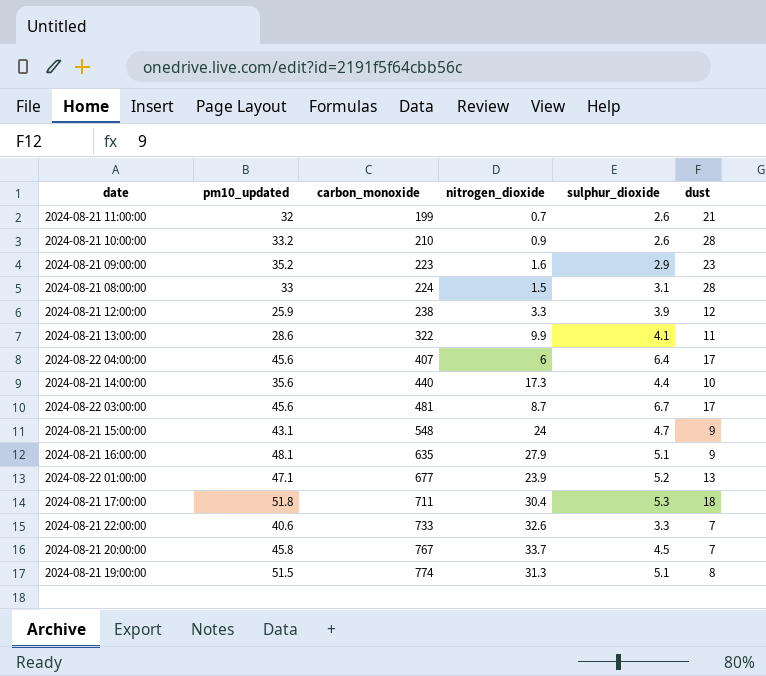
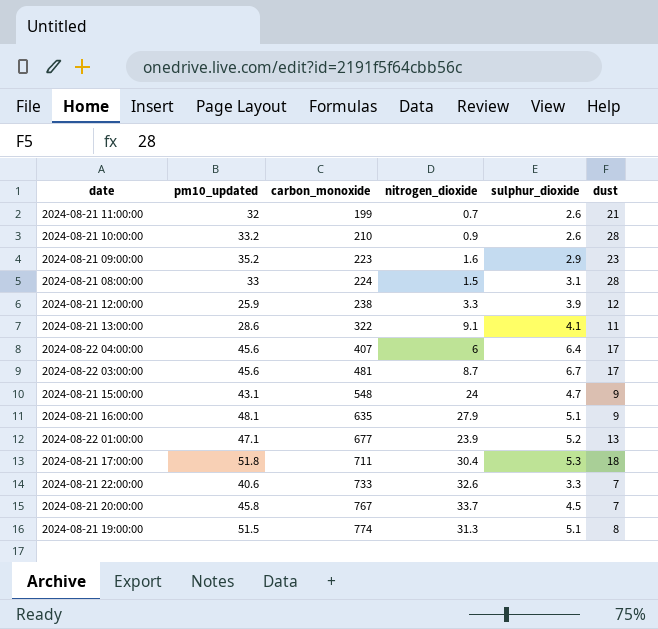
row 2024-08-21 14:00:00: 35.6 | 440 | 17.3 | 4.4 | 10 -> none
2024-08-21 13:00:00 | nitrogen_dioxide: 9.9 -> 9.1

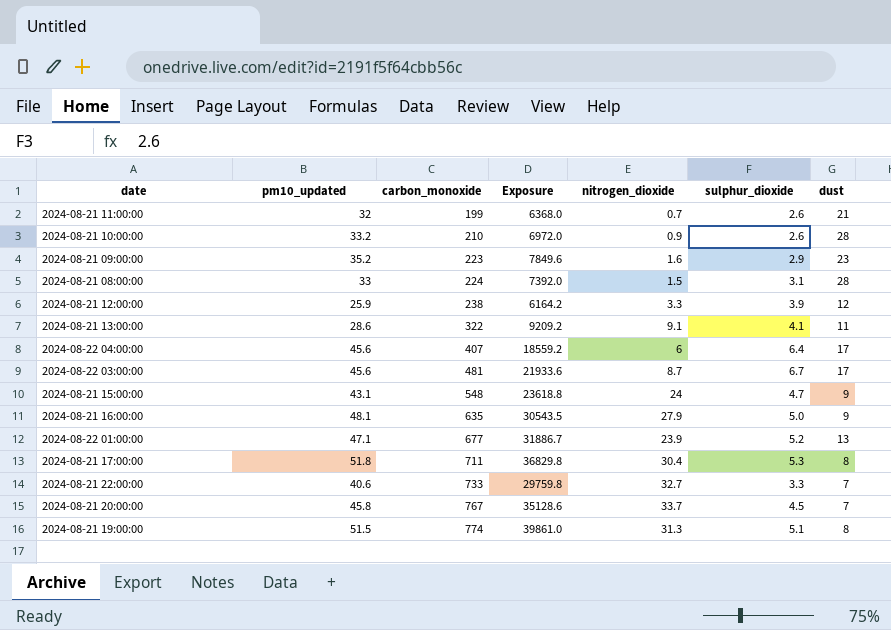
column Exposure | formula: none -> [pm10_updated] * [carbon_monoxide]
2024-08-21 16:00:00 | sulphur_dioxide: 5.1 -> 5.0
2024-08-21 17:00:00 | dust: 18 -> 8
2024-08-21 22:00:00 | nitrogen_dioxide: 32.6 -> 32.7

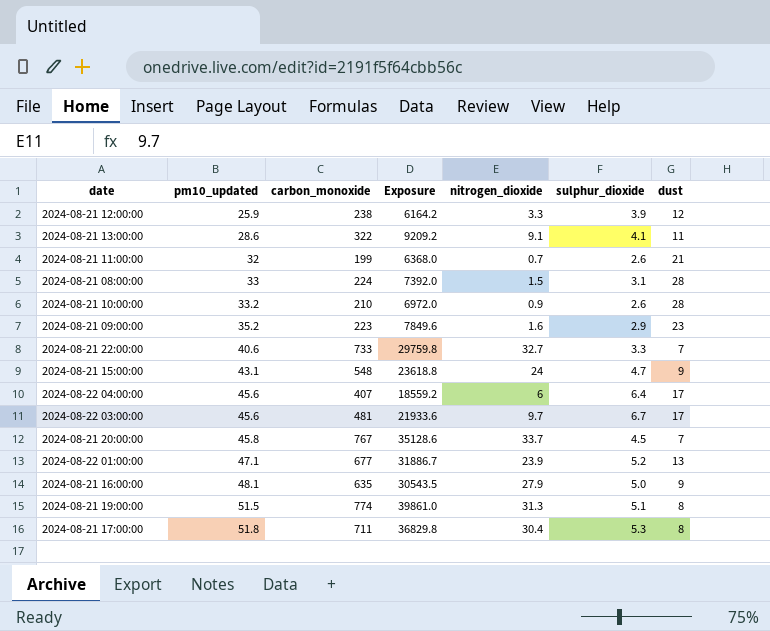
row order: carbon_monoxide ascending -> pm10_updated ascending
2024-08-22 03:00:00 | nitrogen_dioxide: 8.7 -> 9.7

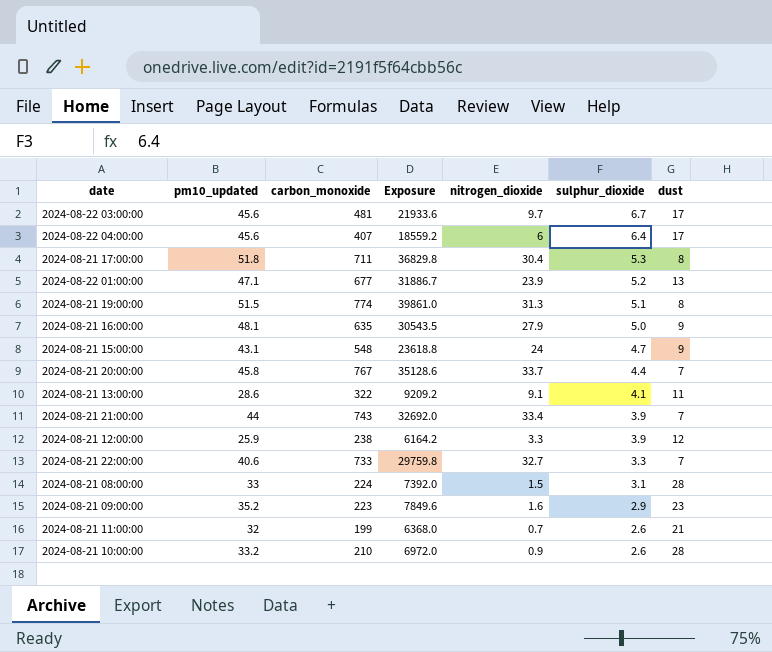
row order: pm10_updated ascending -> sulphur_dioxide descending
2024-08-21 20:00:00 | sulphur_dioxide: 4.5 -> 4.4
row 2024-08-21 21:00:00: none -> 44 | 743 | 32692.0 | 33.4 | 3.9 | 7

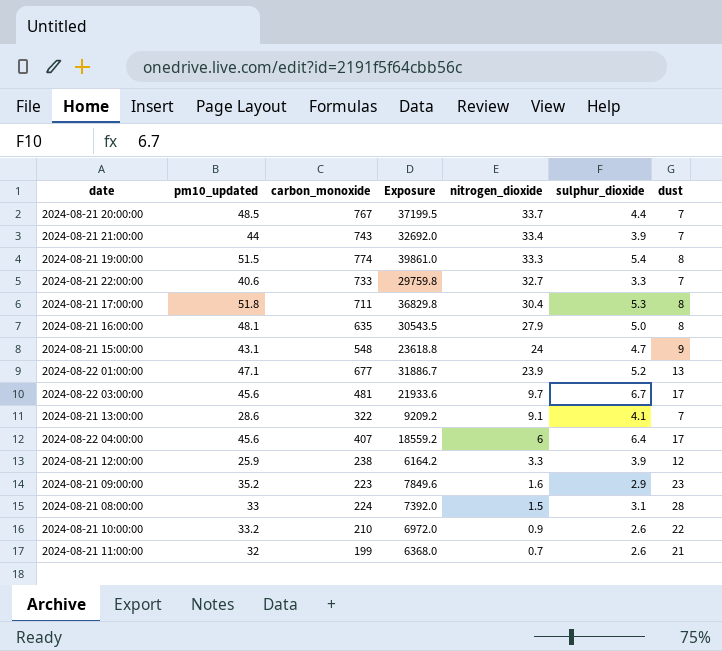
row order: sulphur_dioxide descending -> nitrogen_dioxide descending
2024-08-21 20:00:00 | pm10_updated: 45.8 -> 48.5
2024-08-21 20:00:00 | Exposure: 35128.6 -> 37199.5
2024-08-21 19:00:00 | nitrogen_dioxide: 31.3 -> 33.3
2024-08-21 19:00:00 | sulphur_dioxide: 5.1 -> 5.4
2024-08-21 16:00:00 | dust: 9 -> 8
2024-08-21 13:00:00 | dust: 11 -> 7
2024-08-21 10:00:00 | dust: 28 -> 22

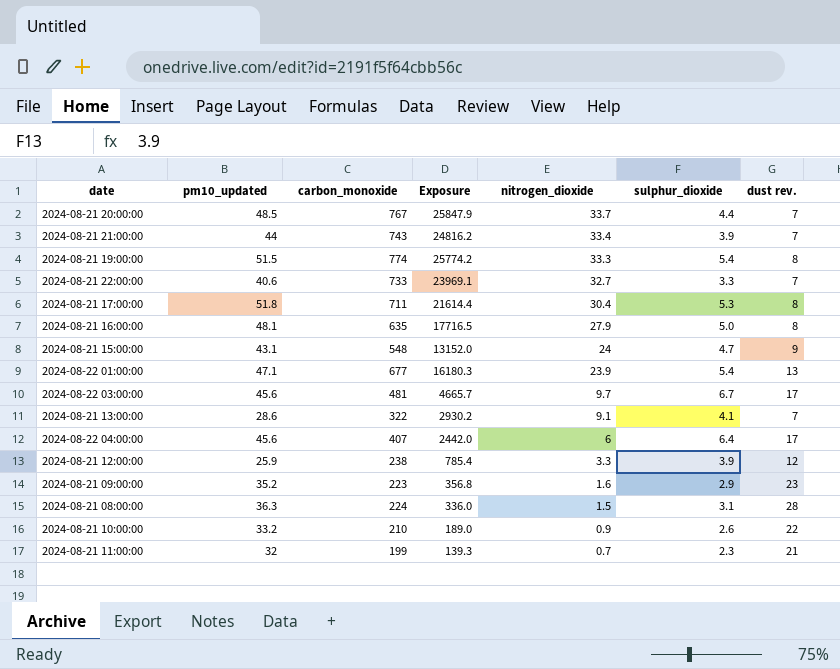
column Exposure | formula: [pm10_updated] * [carbon_monoxide] -> [carbon_monoxide] * [nitrogen_dioxide]
column name: dust -> dust rev.
2024-08-22 01:00:00 | sulphur_dioxide: 5.2 -> 5.4
2024-08-21 08:00:00 | pm10_updated: 33 -> 36.3
2024-08-21 11:00:00 | sulphur_dioxide: 2.6 -> 2.3

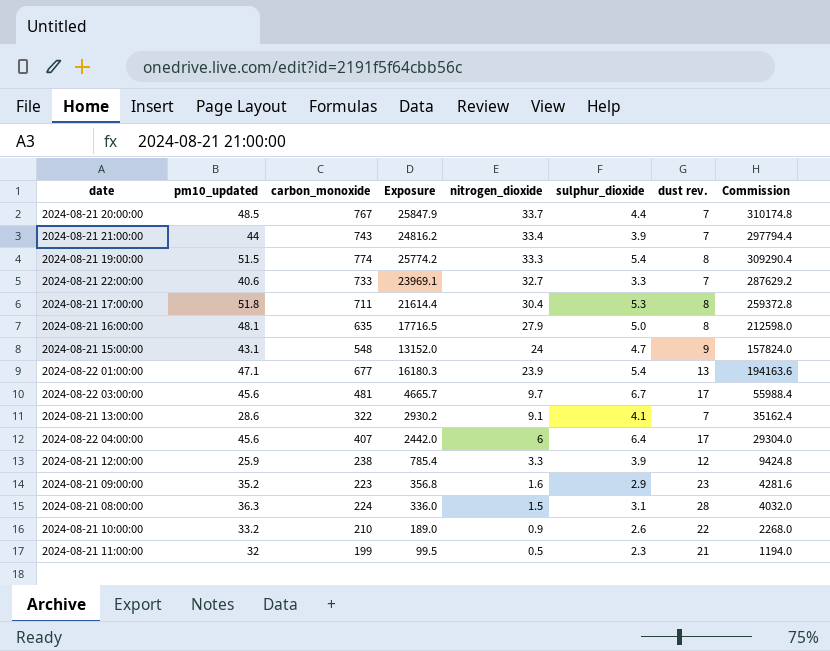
column Commission | formula: none -> [Exposure] * 12
2024-08-21 11:00:00 | Exposure: 139.3 -> 99.5
2024-08-21 11:00:00 | nitrogen_dioxide: 0.7 -> 0.5

